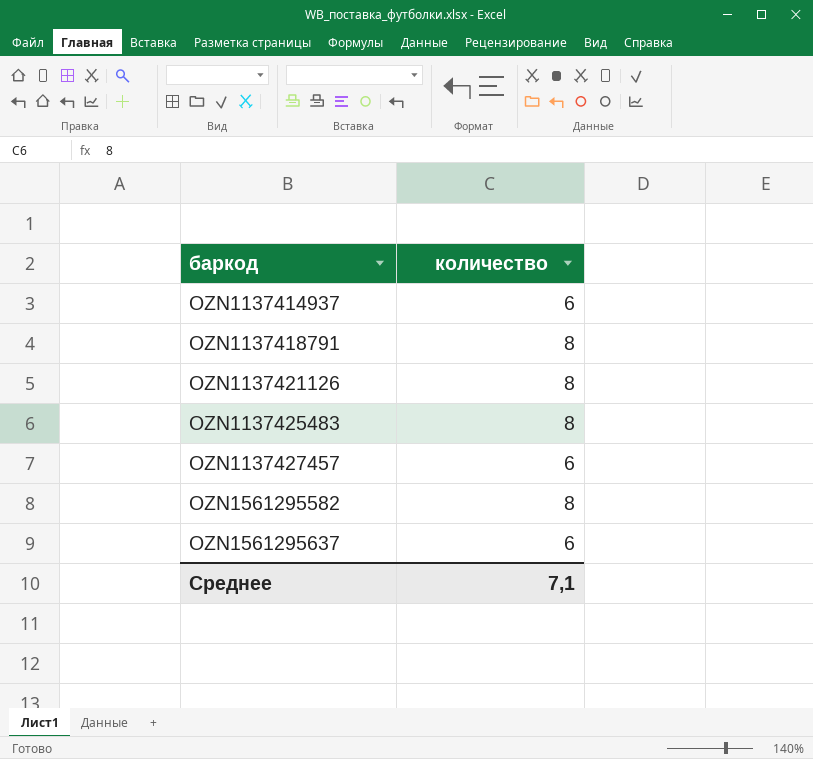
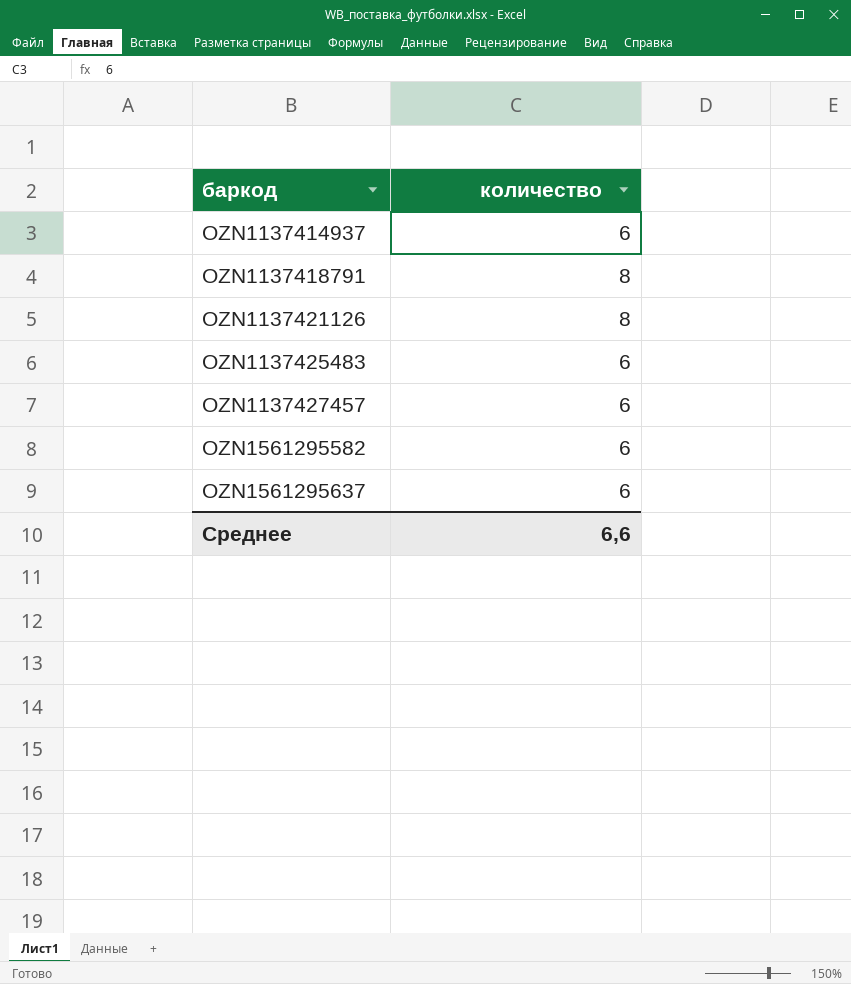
OZN1137425483 | количество: 8 -> 6
OZN1561295582 | количество: 8 -> 6
Среднее | количество: 7,1 -> 6,6

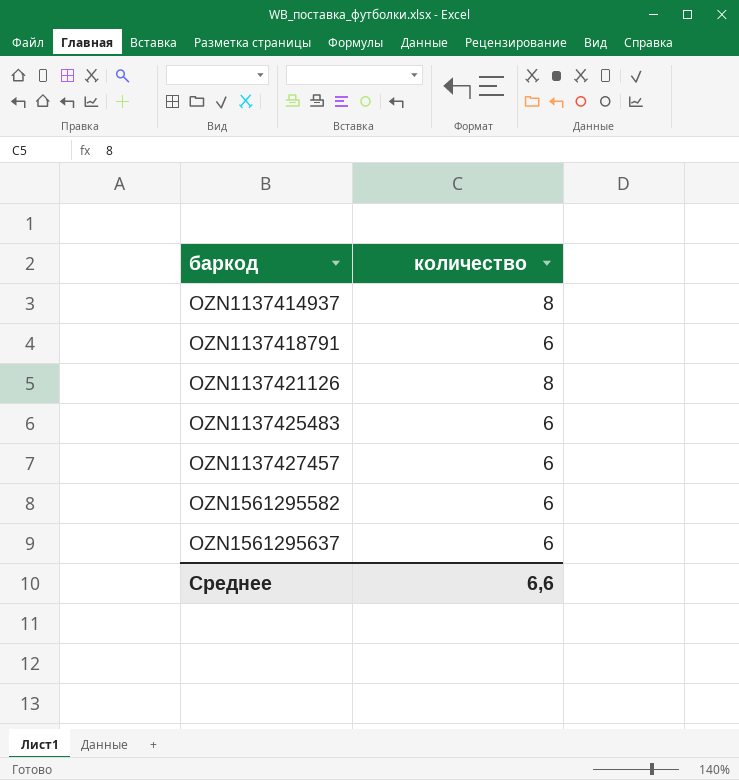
OZN1137414937 | количество: 6 -> 8
OZN1137418791 | количество: 8 -> 6

